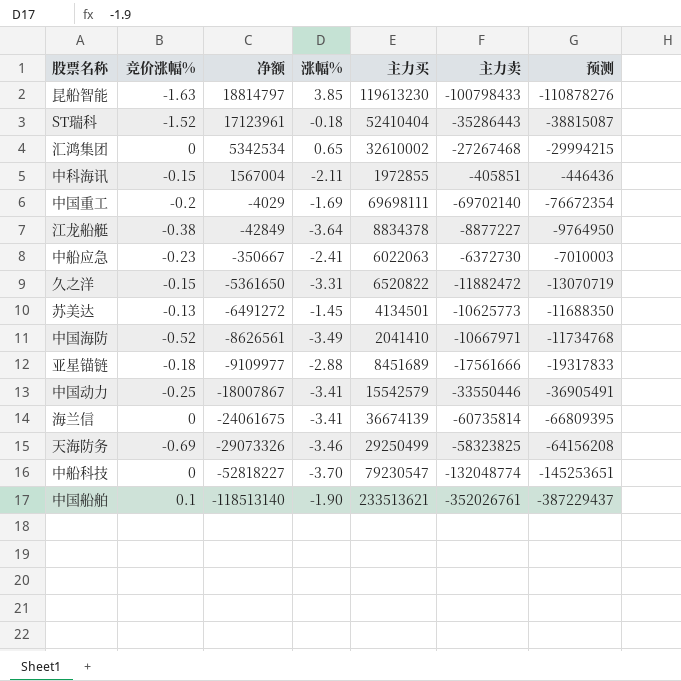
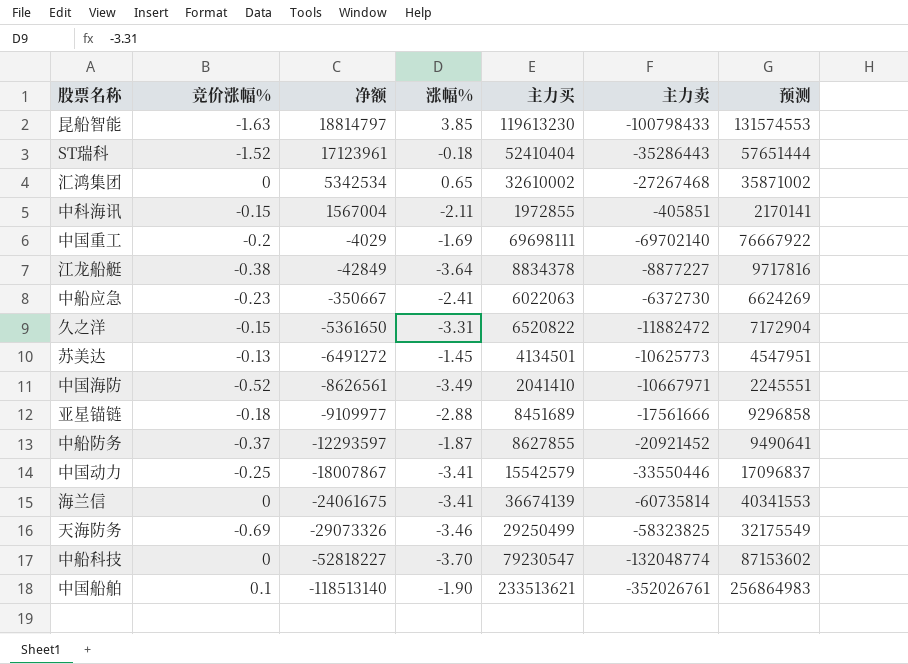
column 预测 | formula: [主力卖] * 1.1 -> [主力买] * 1.1
row 中船防务: none -> -0.37 | -12293597 | -1.87 | 8627855 | -20921452 | 9490641

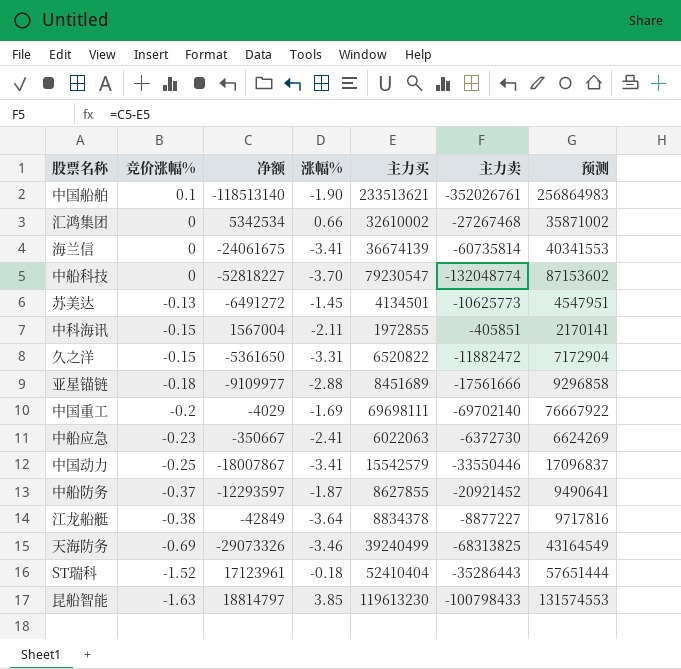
row order: 净额 descending -> 竞价涨幅% descending
row 中国海防: -0.52 | -8626561 | -3.49 | 2041410 | -10667971 | 2245551 -> none
汇鸿集团 | 涨幅%: 0.65 -> 0.66
天海防务 | 主力买: 29250499 -> 39240499
天海防务 | 主力卖: -58323825 -> -68313825
天海防务 | 预测: 32175549 -> 43164549

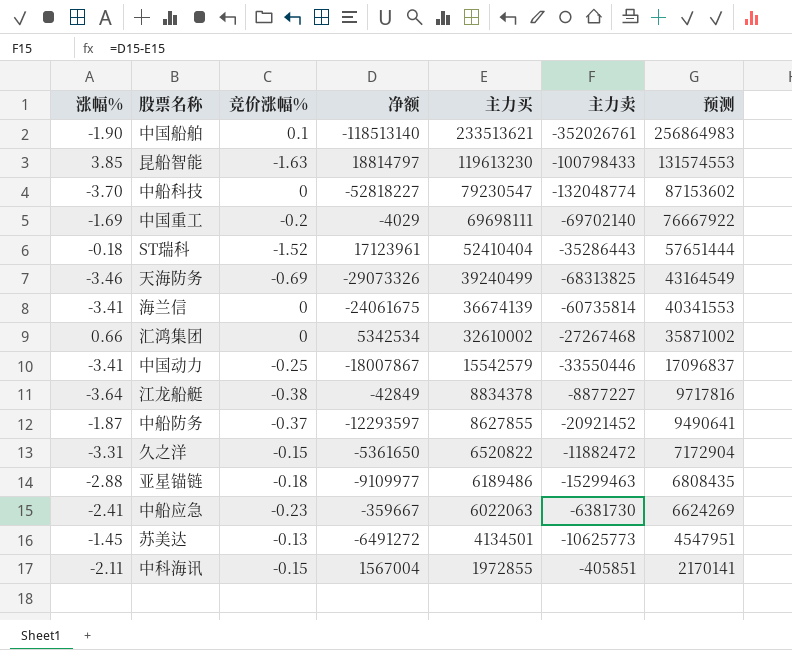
row order: 竞价涨幅% descending -> 主力买 descending
column 涨幅% | position: 4 -> 1
亚星锚链 | 主力买: 8451689 -> 6189486
亚星锚链 | 主力卖: -17561666 -> -15299463
亚星锚链 | 预测: 9296858 -> 6808435
中船应急 | 净额: -350667 -> -359667
中船应急 | 主力卖: -6372730 -> -6381730

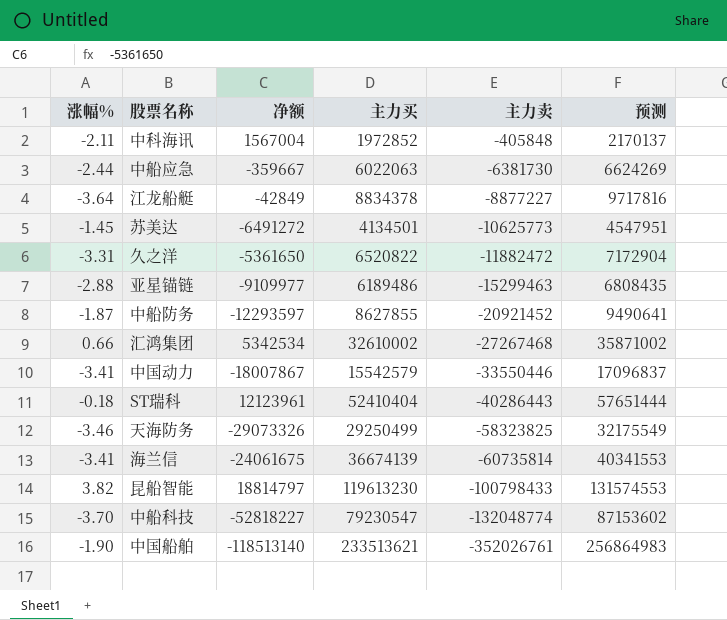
row order: 主力买 descending -> 主力卖 descending
column 竞价涨幅% | position: 3 -> none
row 中国重工: -1.69 | -0.2 | -4029 | 69698111 | -69702140 | 76667922 -> none
中科海讯 | 主力买: 1972855 -> 1972852
中科海讯 | 主力卖: -405851 -> -405848
中科海讯 | 预测: 2170141 -> 2170137
中船应急 | 涨幅%: -2.41 -> -2.44
ST瑞科 | 净额: 17123961 -> 12123961
ST瑞科 | 主力卖: -35286443 -> -40286443
天海防务 | 主力买: 39240499 -> 29250499
天海防务 | 主力卖: -68313825 -> -58323825
天海防务 | 预测: 43164549 -> 32175549
昆船智能 | 涨幅%: 3.85 -> 3.82

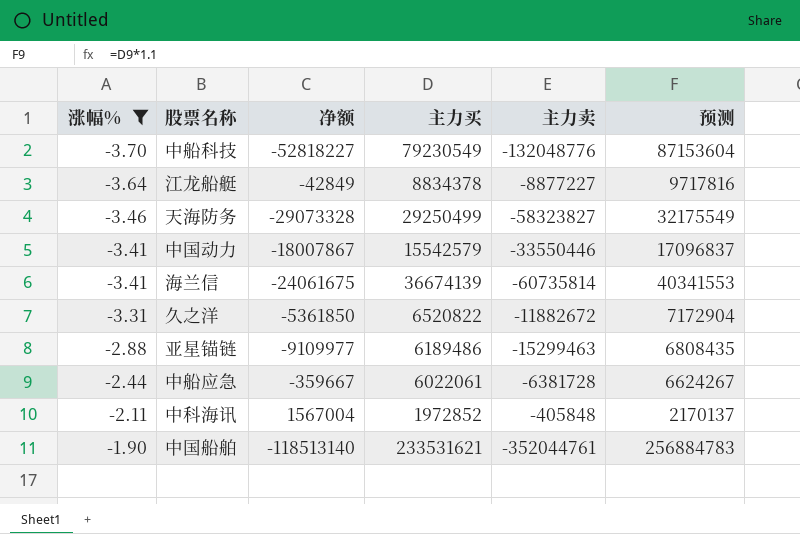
filter: none -> 涨幅% <= -1.90
row order: 主力卖 descending -> 涨幅% ascending
中船科技 | 主力买: 79230547 -> 79230549
中船科技 | 主力卖: -132048774 -> -132048776
中船科技 | 预测: 87153602 -> 87153604
天海防务 | 净额: -29073326 -> -29073328
天海防务 | 主力卖: -58323825 -> -58323827
久之洋 | 净额: -5361650 -> -5361850
久之洋 | 主力卖: -11882472 -> -11882672
中船应急 | 主力买: 6022063 -> 6022061
中船应急 | 主力卖: -6381730 -> -6381728
中船应急 | 预测: 6624269 -> 6624267
中国船舶 | 主力买: 233513621 -> 233531621
中国船舶 | 主力卖: -352026761 -> -352044761
中国船舶 | 预测: 256864983 -> 256884783

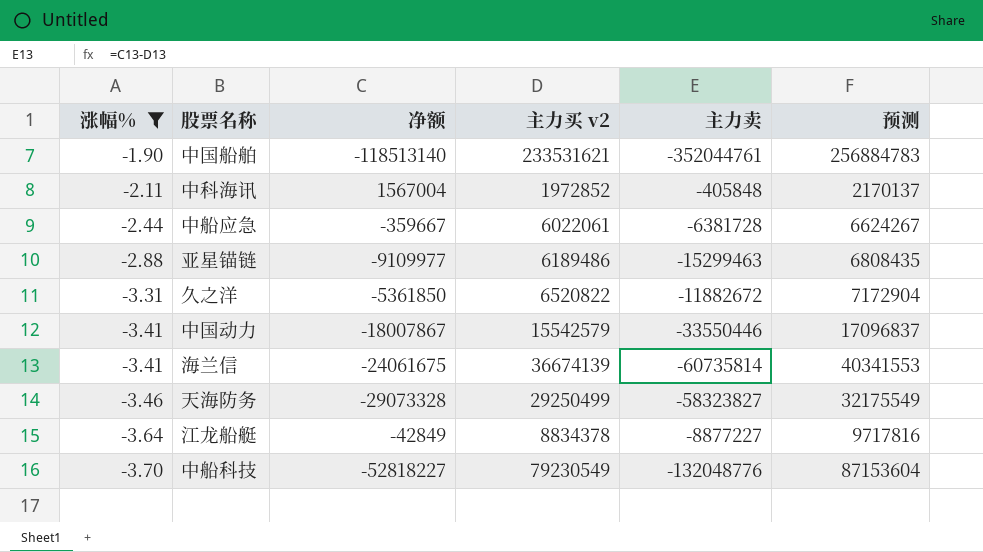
row order: 涨幅% ascending -> 涨幅% descending
column name: 主力买 -> 主力买 v2

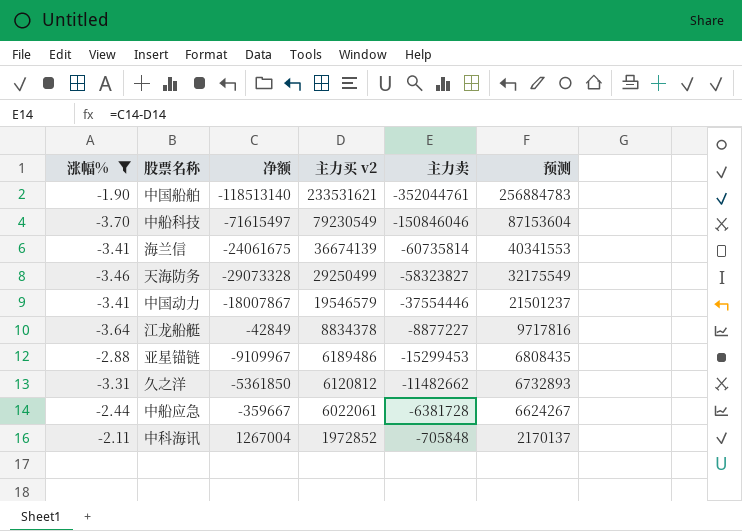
row order: 涨幅% descending -> 主力买 v2 descending
中船科技 | 净额: -52818227 -> -71615497
中船科技 | 主力卖: -132048776 -> -150846046
中国动力 | 主力买 v2: 15542579 -> 19546579
中国动力 | 主力卖: -33550446 -> -37554446
中国动力 | 预测: 17096837 -> 21501237
亚星锚链 | 净额: -9109977 -> -9109967
亚星锚链 | 主力卖: -15299463 -> -15299453
久之洋 | 主力买 v2: 6520822 -> 6120812
久之洋 | 主力卖: -11882672 -> -11482662
久之洋 | 预测: 7172904 -> 6732893
中科海讯 | 净额: 1567004 -> 1267004
中科海讯 | 主力卖: -405848 -> -705848

